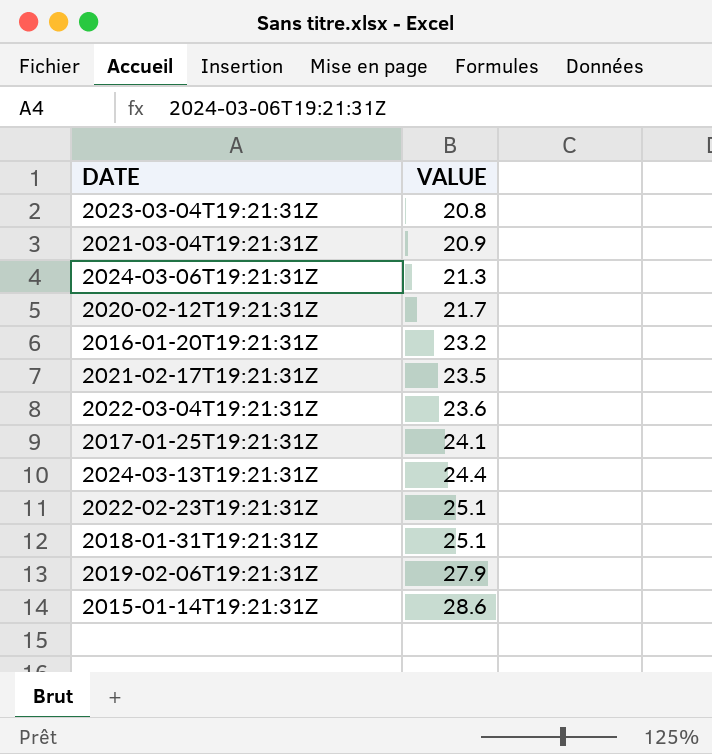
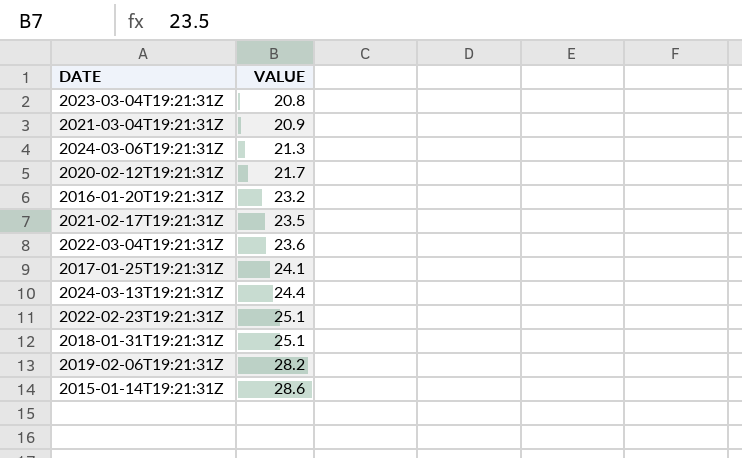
2019-02-06T19:21:31Z | VALUE: 27.9 -> 28.2

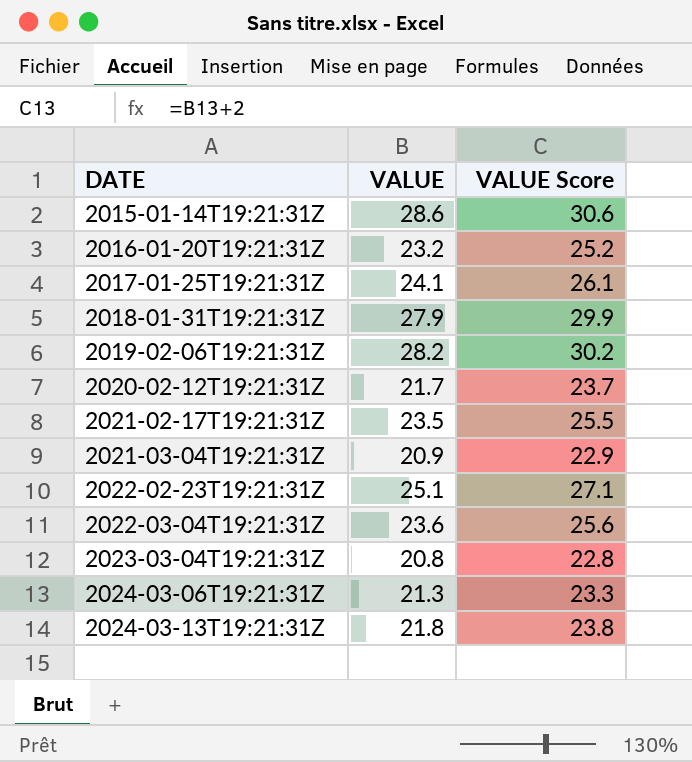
row order: VALUE ascending -> DATE ascending
column VALUE Score | formula: none -> [VALUE] + 2
2018-01-31T19:21:31Z | VALUE: 25.1 -> 27.9
2024-03-13T19:21:31Z | VALUE: 24.4 -> 21.8

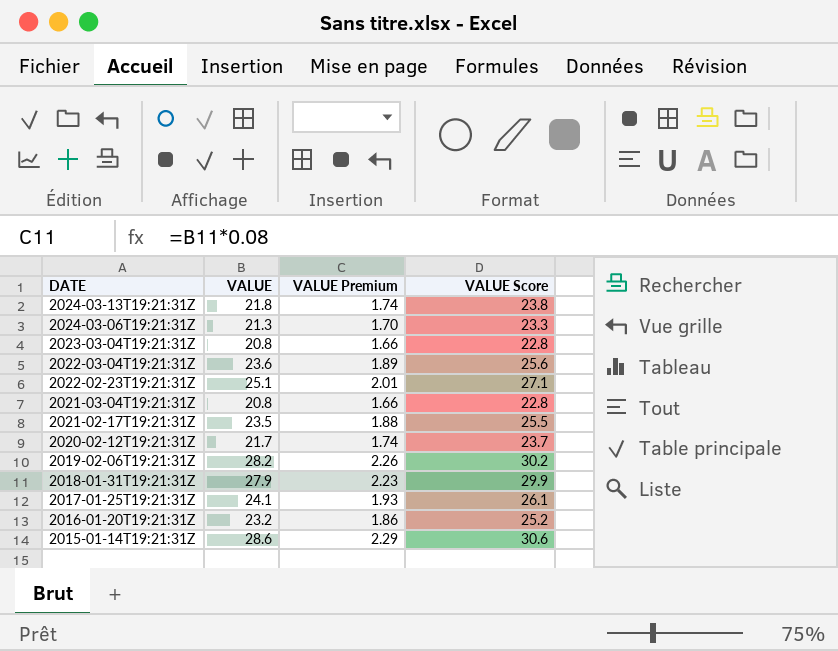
row order: DATE ascending -> DATE descending
column VALUE Premium | formula: none -> [VALUE] * 0.08
2021-03-04T19:21:31Z | VALUE: 20.9 -> 20.8
2021-03-04T19:21:31Z | VALUE Score: 22.9 -> 22.8

